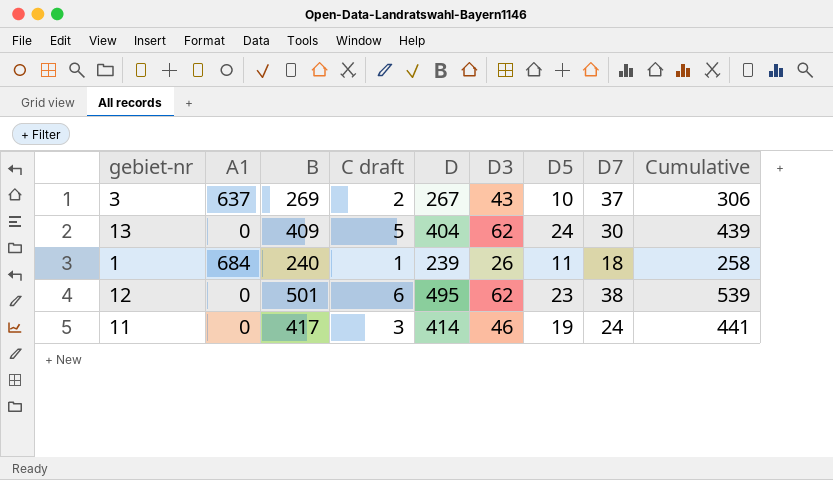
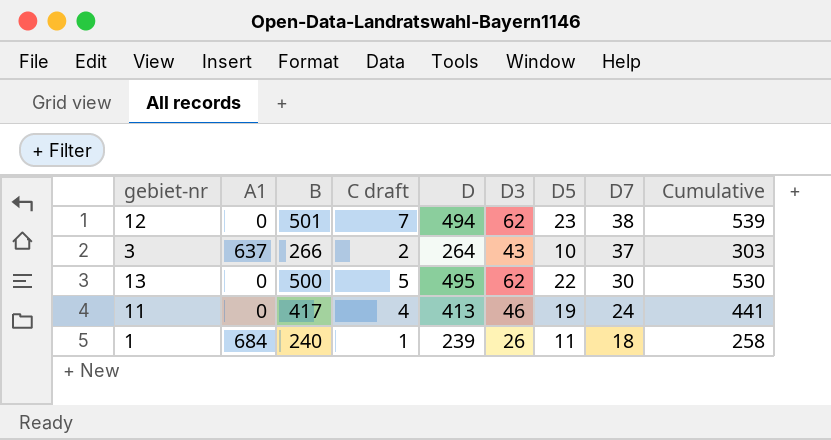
row order: none -> D7 descending
12 | C draft: 6 -> 7
12 | D: 495 -> 494
3 | B: 269 -> 266
3 | D: 267 -> 264
3 | Cumulative: 306 -> 303
13 | B: 409 -> 500
13 | D: 404 -> 495
13 | D5: 24 -> 22
13 | Cumulative: 439 -> 530
11 | C draft: 3 -> 4
11 | D: 414 -> 413

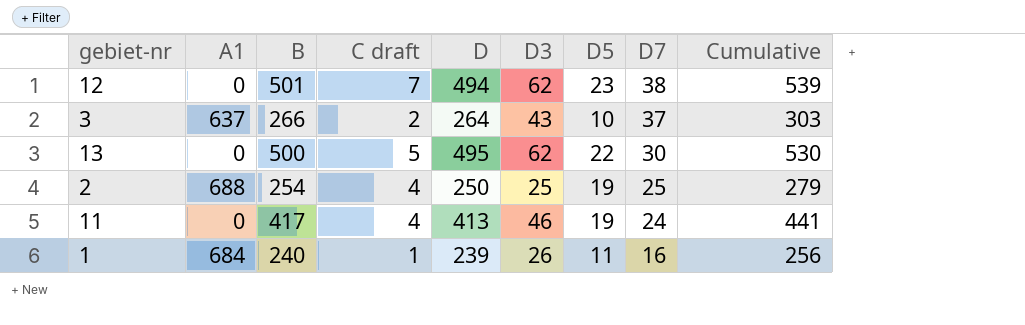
row 2: none -> 688 | 254 | 4 | 250 | 25 | 19 | 25 | 279
1 | D7: 18 -> 16
1 | Cumulative: 258 -> 256

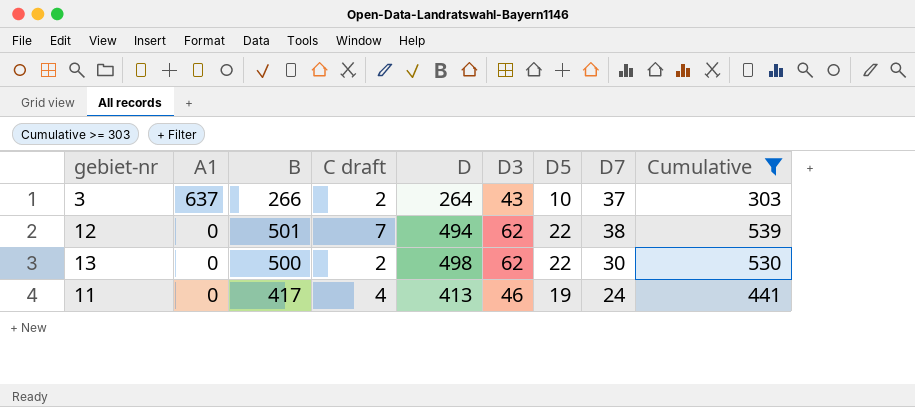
filter: none -> Cumulative >= 303
row order: D7 descending -> A1 descending
12 | D5: 23 -> 22
13 | C draft: 5 -> 2
13 | D: 495 -> 498

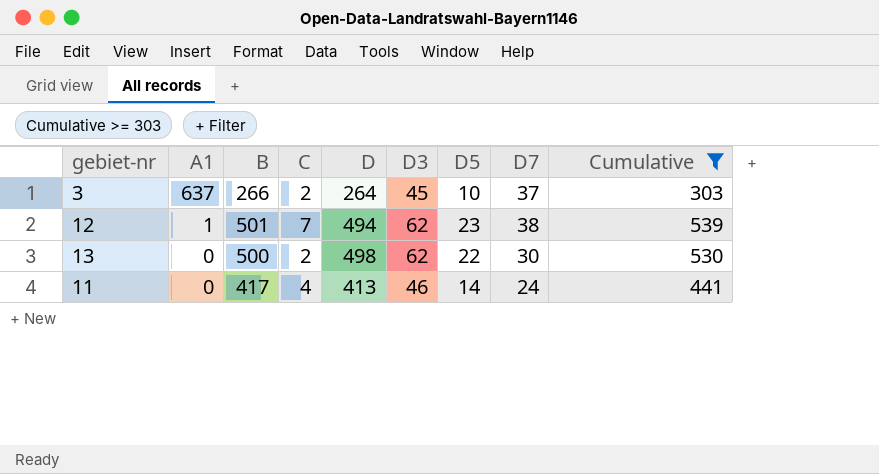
column name: C draft -> C
3 | D3: 43 -> 45
12 | A1: 0 -> 1
12 | D5: 22 -> 23
11 | D5: 19 -> 14

